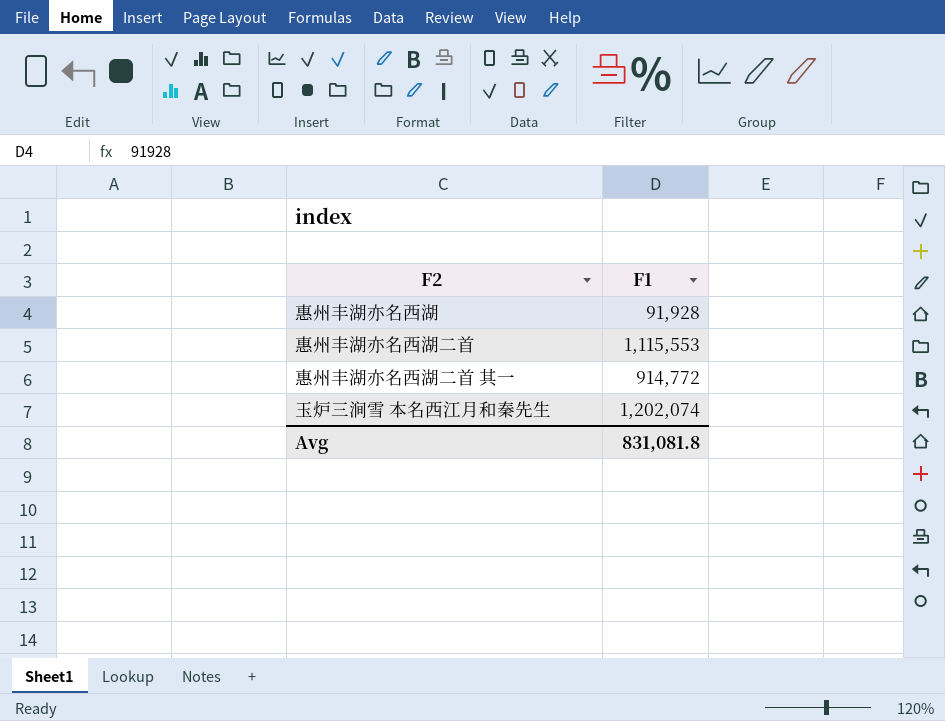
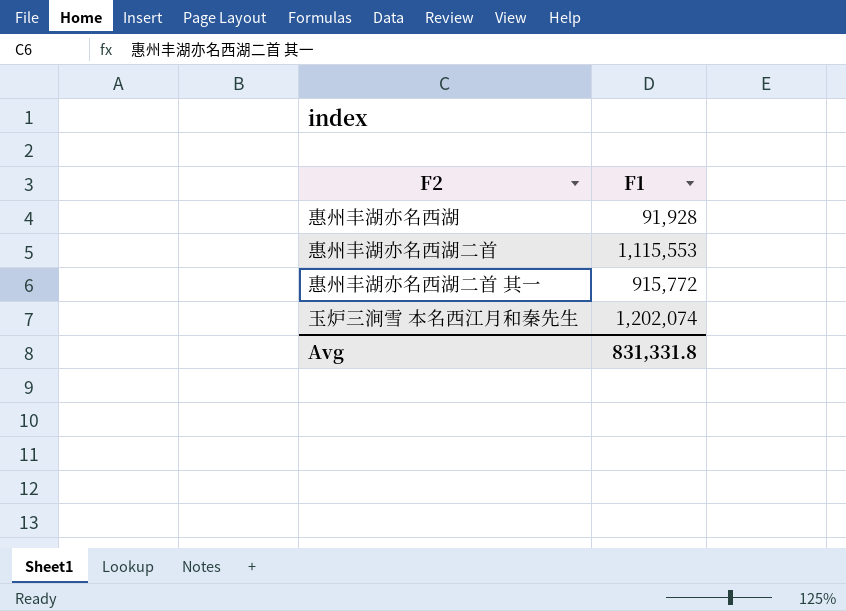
惠州丰湖亦名西湖二首 其一 | F1: 914,772 -> 915,772
Avg | F1: 831,081.8 -> 831,331.8

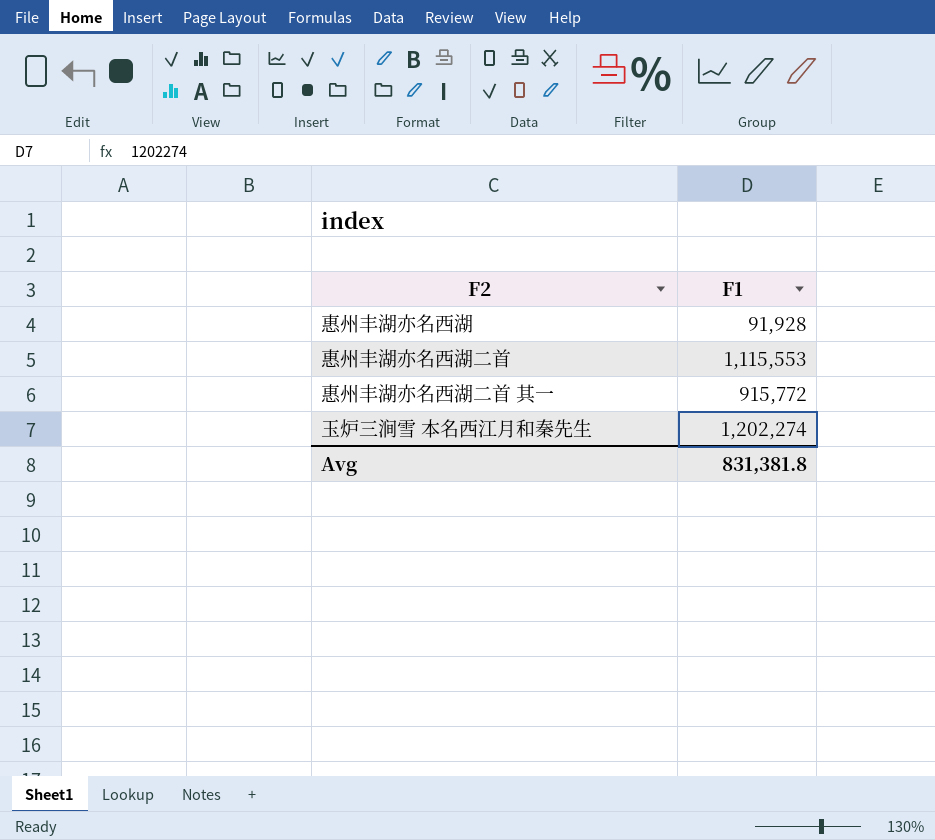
玉炉三涧雪 本名西江月和秦先生 | F1: 1,202,074 -> 1,202,274
Avg | F1: 831,331.8 -> 831,381.8

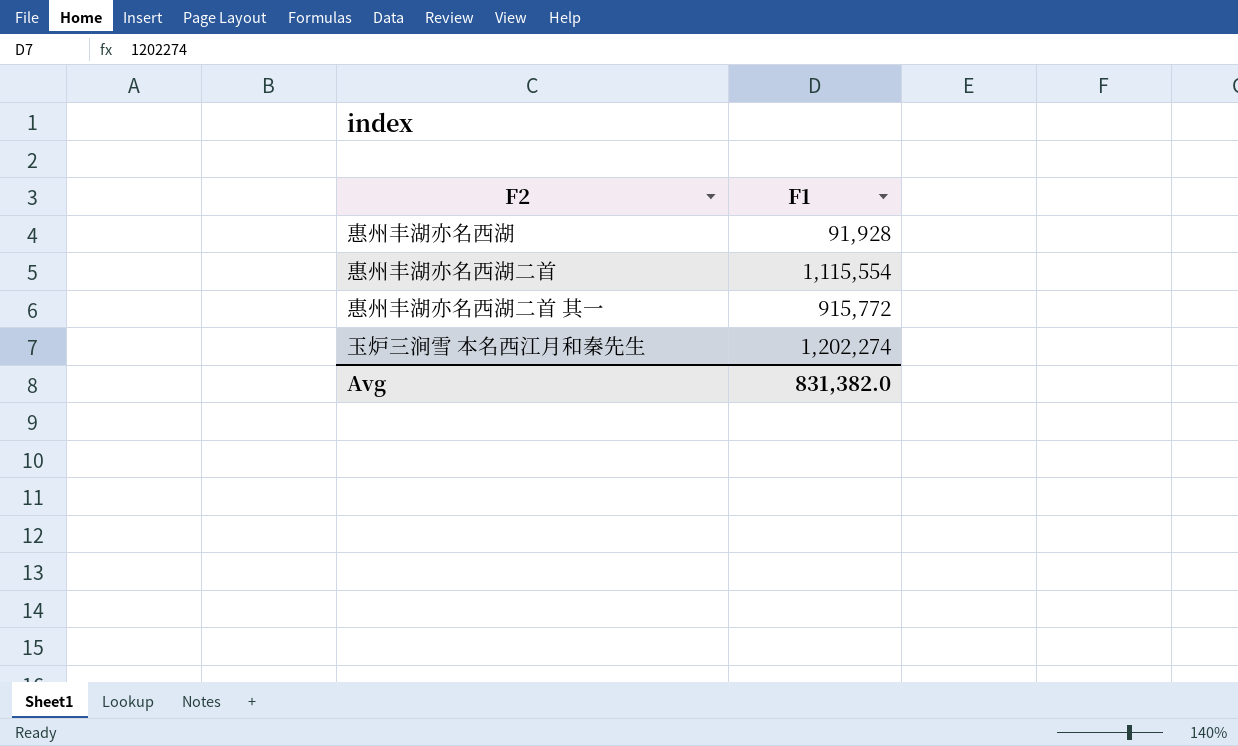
惠州丰湖亦名西湖二首 | F1: 1,115,553 -> 1,115,554
Avg | F1: 831,381.8 -> 831,382.0

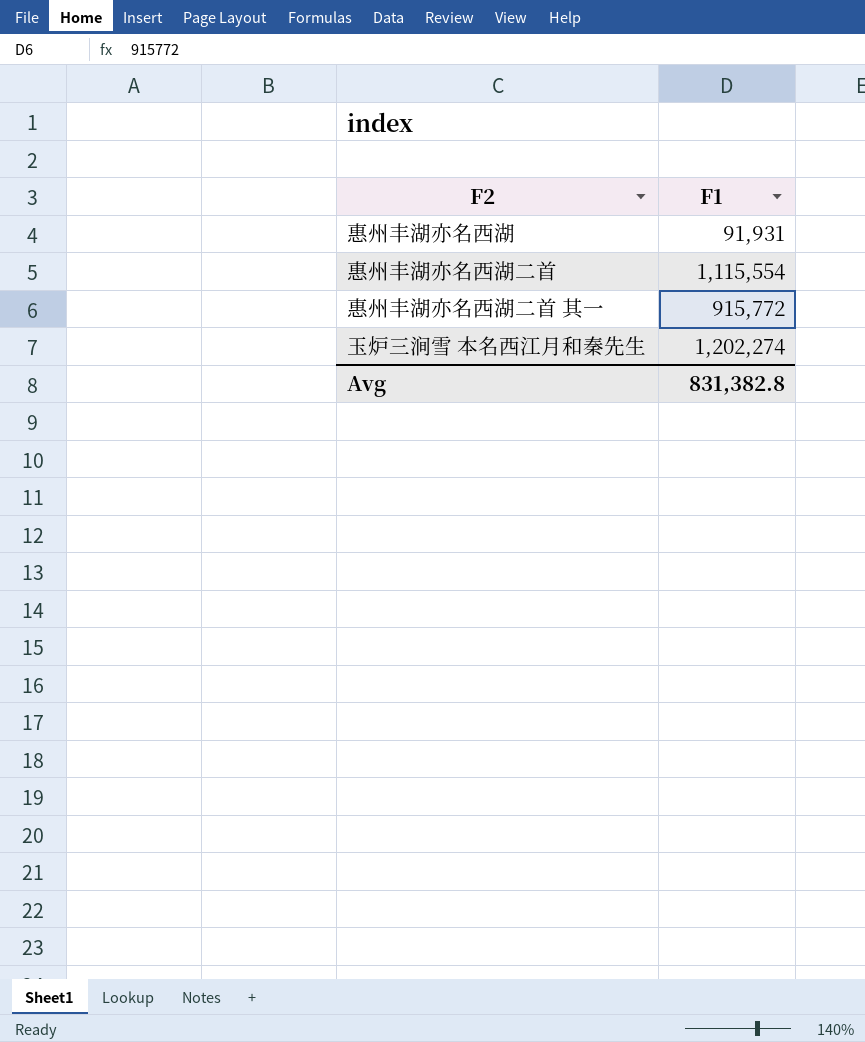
惠州丰湖亦名西湖 | F1: 91,928 -> 91,931
Avg | F1: 831,382.0 -> 831,382.8

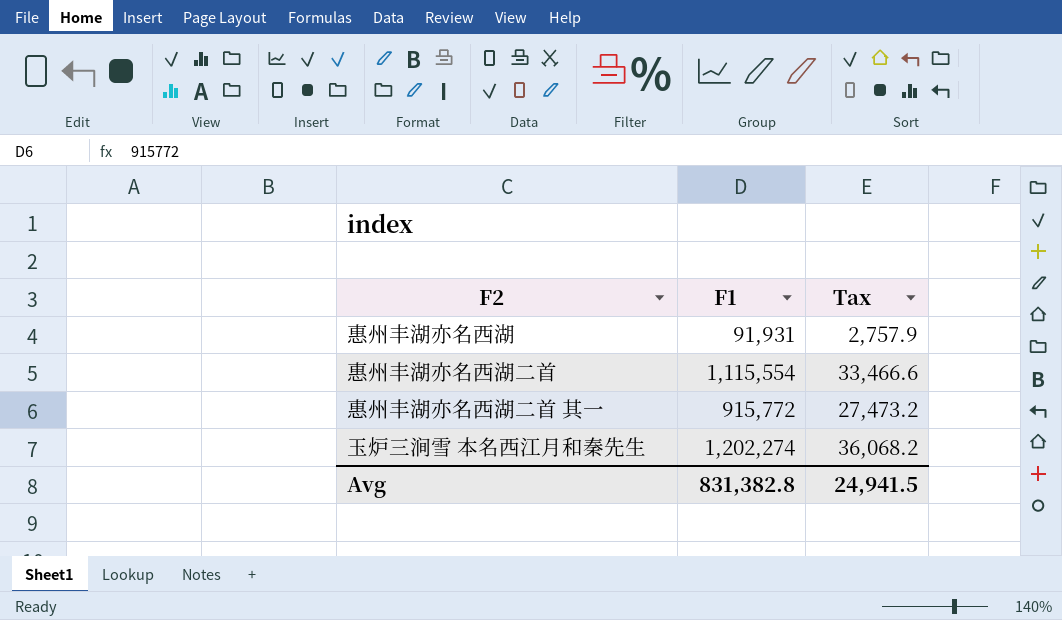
column Tax | formula: none -> [F1] * 0.03

